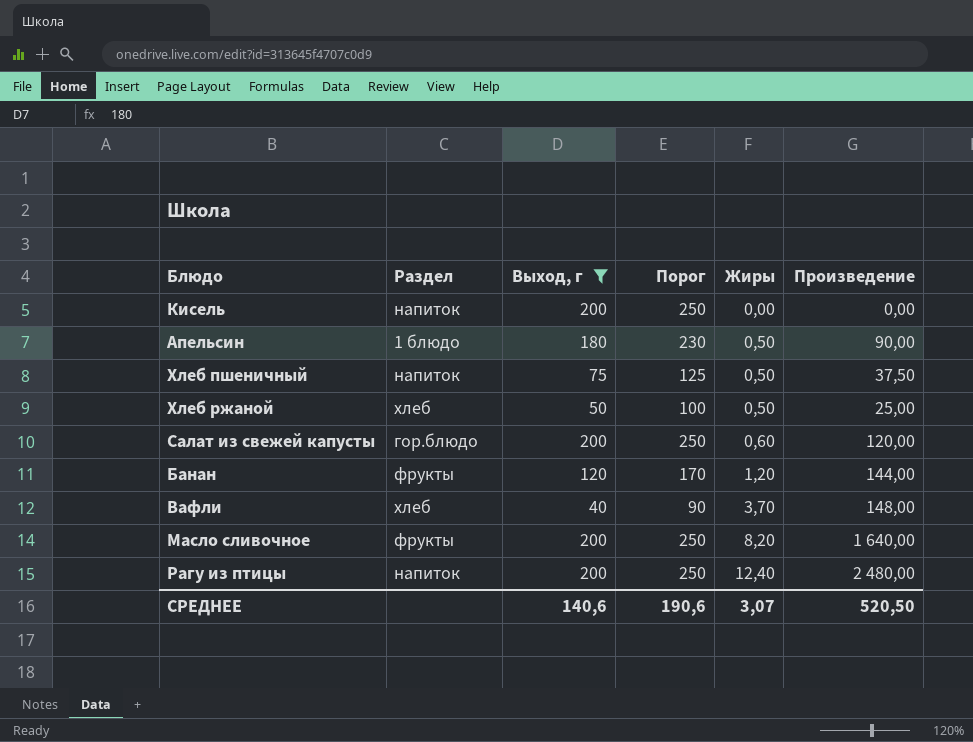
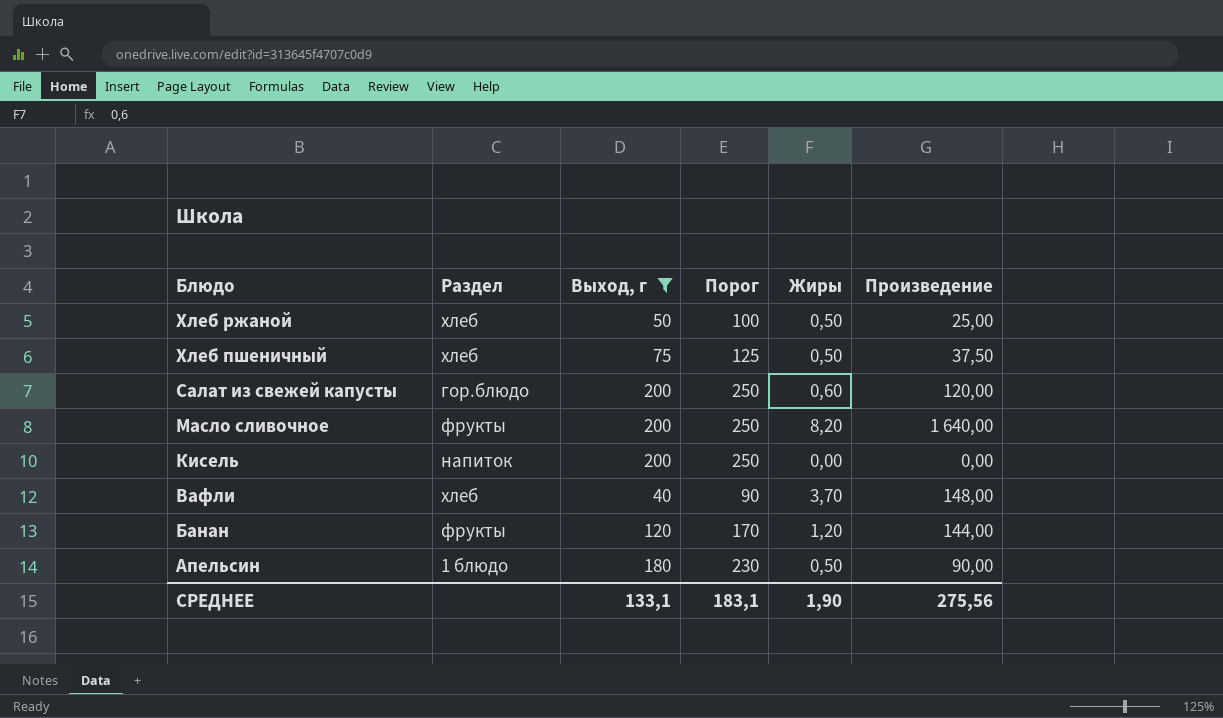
row order: Жиры ascending -> Блюдо descending
row Рагу из птицы: напиток | 200 | 250 | 12,40 | 2 480,00 -> none
Хлеб пшеничный | Раздел: напиток -> хлеб
СРЕДНЕЕ | Выход, г: 140,6 -> 133,1
СРЕДНЕЕ | Порог: 190,6 -> 183,1
СРЕДНЕЕ | Жиры: 3,07 -> 1,90
СРЕДНЕЕ | Произведение: 520,50 -> 275,56

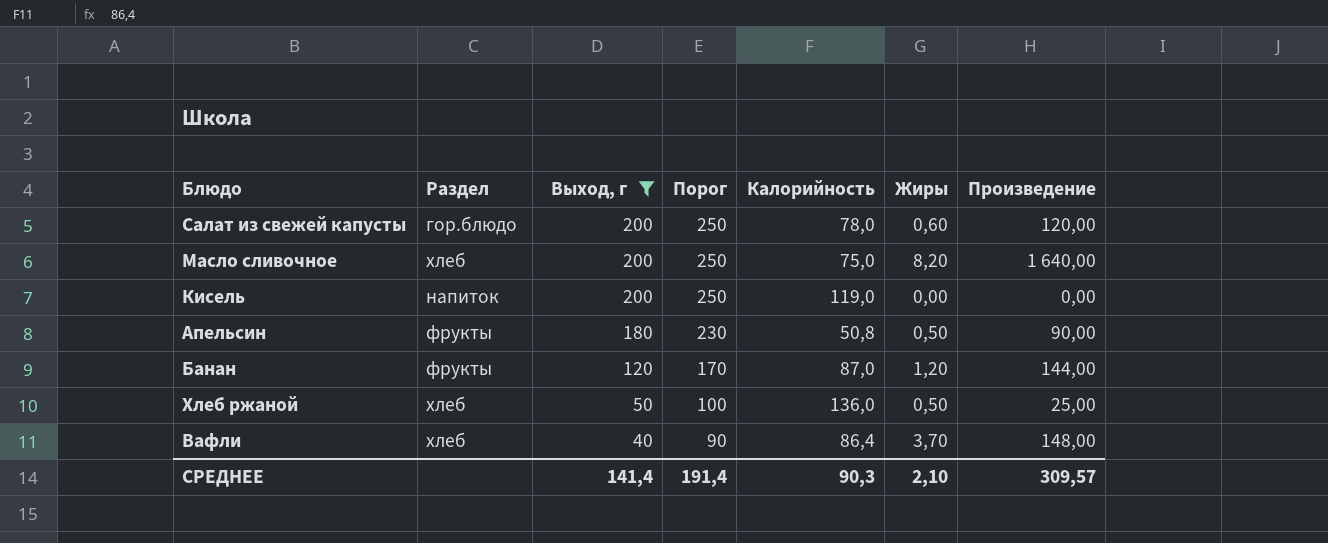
row order: Блюдо descending -> Выход, г descending
column Калорийность | position: none -> 5
row Хлеб пшеничный: хлеб | 75 | 125 | 0,50 | 37,50 -> none
Масло сливочное | Раздел: фрукты -> хлеб
Апельсин | Раздел: 1 блюдо -> фрукты
СРЕДНЕЕ | Выход, г: 133,1 -> 141,4
СРЕДНЕЕ | Порог: 183,1 -> 191,4
СРЕДНЕЕ | Жиры: 1,90 -> 2,10
СРЕДНЕЕ | Произведение: 275,56 -> 309,57

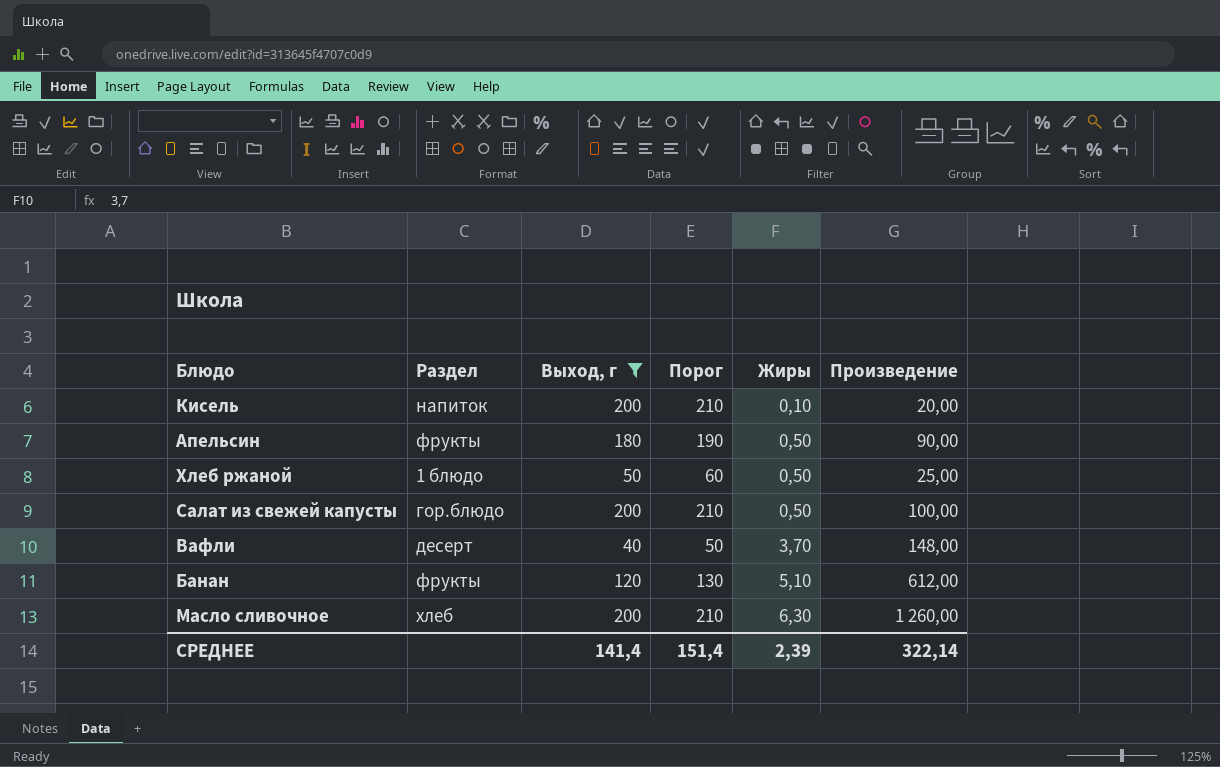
row order: Выход, г descending -> Жиры ascending
column Калорийность | position: 5 -> none
column Порог | formula: [Выход, г] + 50 -> [Выход, г] + 10
Кисель | Жиры: 0,00 -> 0,10
Кисель | Произведение: 0,00 -> 20,00
Хлеб ржаной | Раздел: хлеб -> 1 блюдо
Салат из свежей капусты | Жиры: 0,60 -> 0,50
Салат из свежей капусты | Произведение: 120,00 -> 100,00
Вафли | Раздел: хлеб -> десерт
Банан | Жиры: 1,20 -> 5,10
Банан | Произведение: 144,00 -> 612,00
Масло сливочное | Жиры: 8,20 -> 6,30
Масло сливочное | Произведение: 1 640,00 -> 1 260,00
СРЕДНЕЕ | Порог: 191,4 -> 151,4
СРЕДНЕЕ | Жиры: 2,10 -> 2,39
СРЕДНЕЕ | Произведение: 309,57 -> 322,14

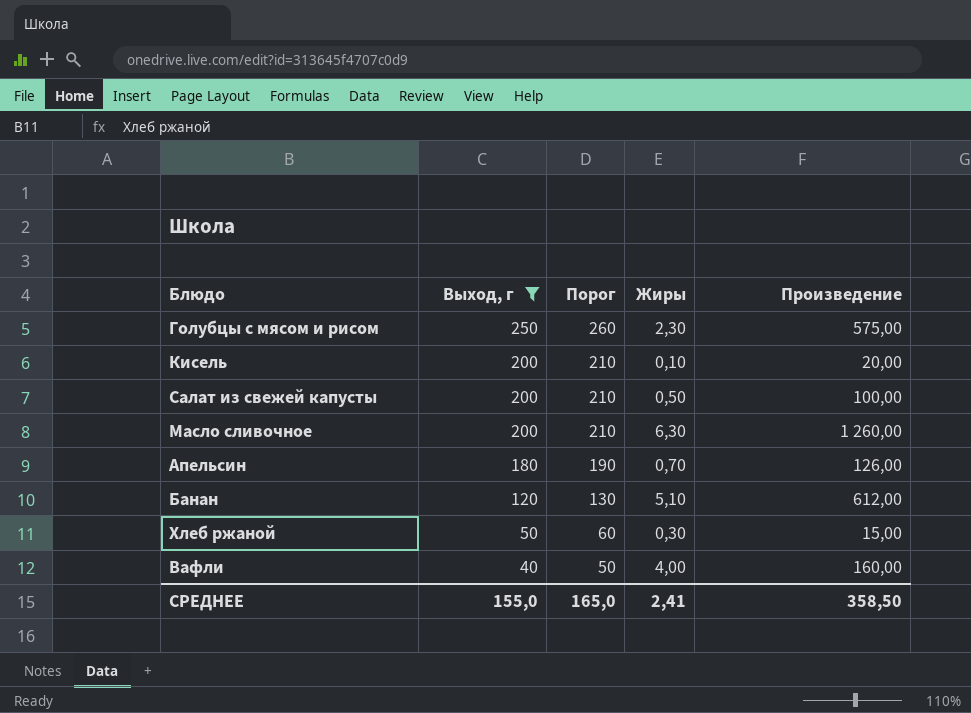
row order: Жиры ascending -> Выход, г descending
column Раздел | position: 2 -> none
row Голубцы с мясом и рисом: none -> 250 | 260 | 2,30 | 575,00
Апельсин | Жиры: 0,50 -> 0,70
Апельсин | Произведение: 90,00 -> 126,00
Хлеб ржаной | Жиры: 0,50 -> 0,30
Хлеб ржаной | Произведение: 25,00 -> 15,00
Вафли | Жиры: 3,70 -> 4,00
Вафли | Произведение: 148,00 -> 160,00
СРЕДНЕЕ | Выход, г: 141,4 -> 155,0
СРЕДНЕЕ | Порог: 151,4 -> 165,0
СРЕДНЕЕ | Жиры: 2,39 -> 2,41
СРЕДНЕЕ | Произведение: 322,14 -> 358,50

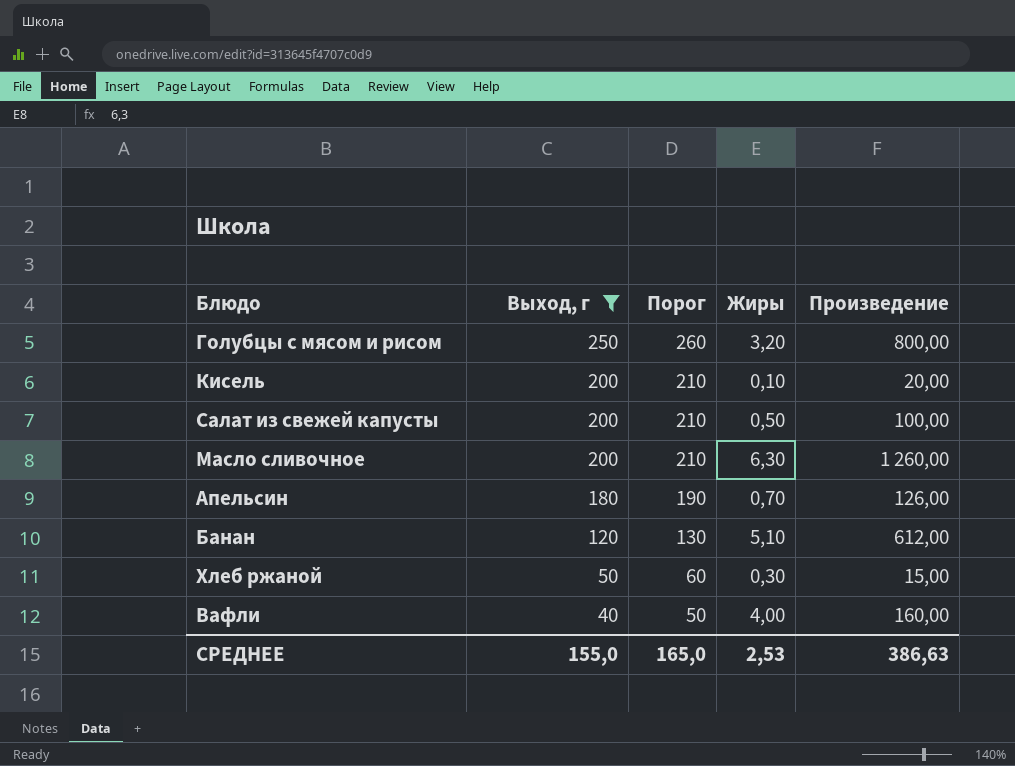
Голубцы с мясом и рисом | Жиры: 2,30 -> 3,20
Голубцы с мясом и рисом | Произведение: 575,00 -> 800,00
СРЕДНЕЕ | Жиры: 2,41 -> 2,53
СРЕДНЕЕ | Произведение: 358,50 -> 386,63

